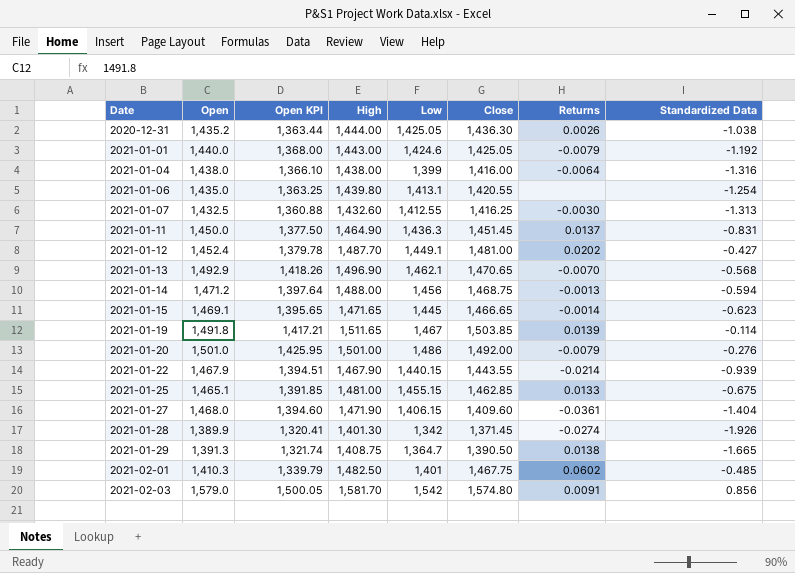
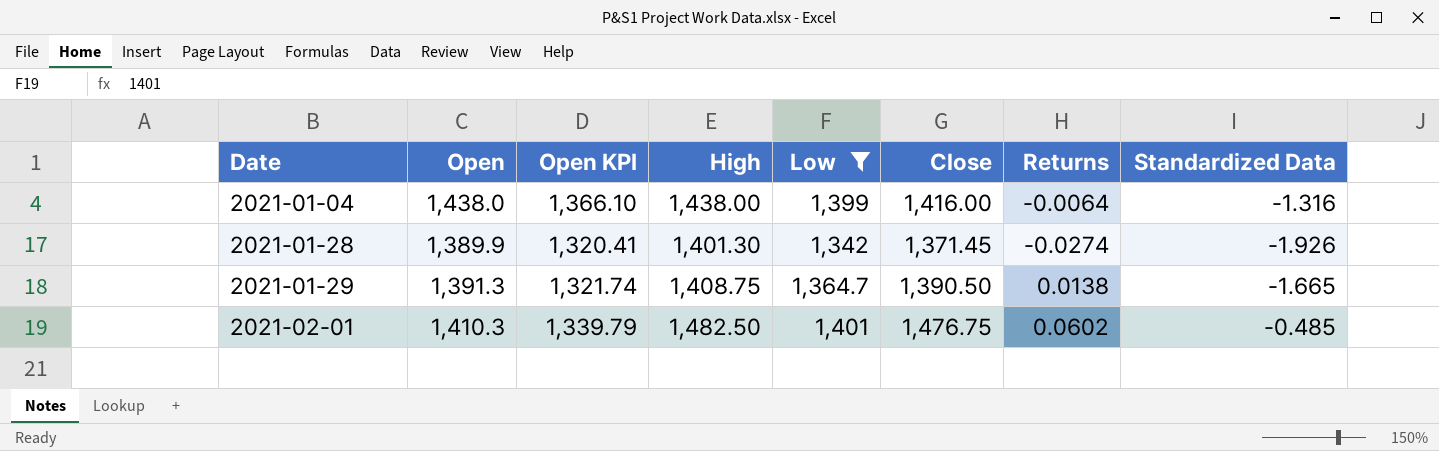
filter: none -> Low <= 1,401
2021-02-01 | Close: 1,467.75 -> 1,476.75

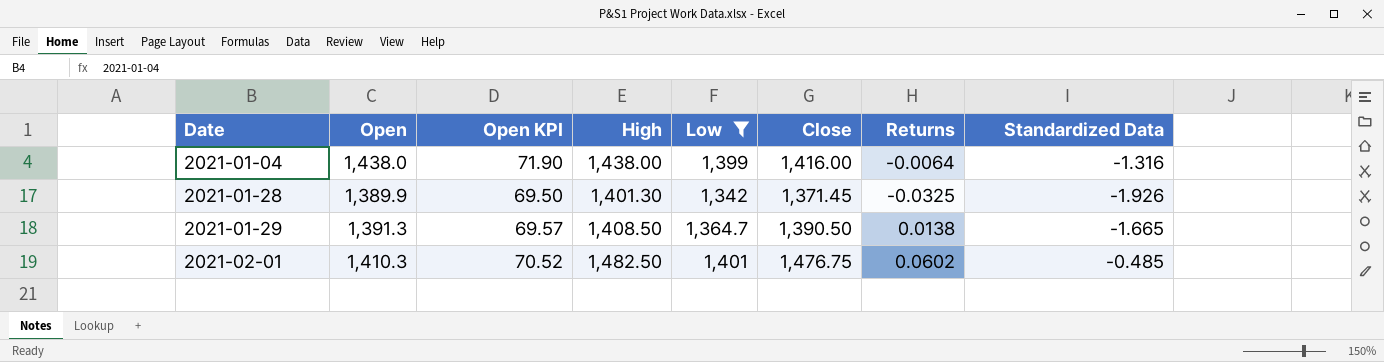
column Open KPI | formula: [Open] * 0.95 -> [Open] * 0.05
2021-01-28 | Returns: -0.0274 -> -0.0325
2021-01-29 | High: 1,408.75 -> 1,408.50

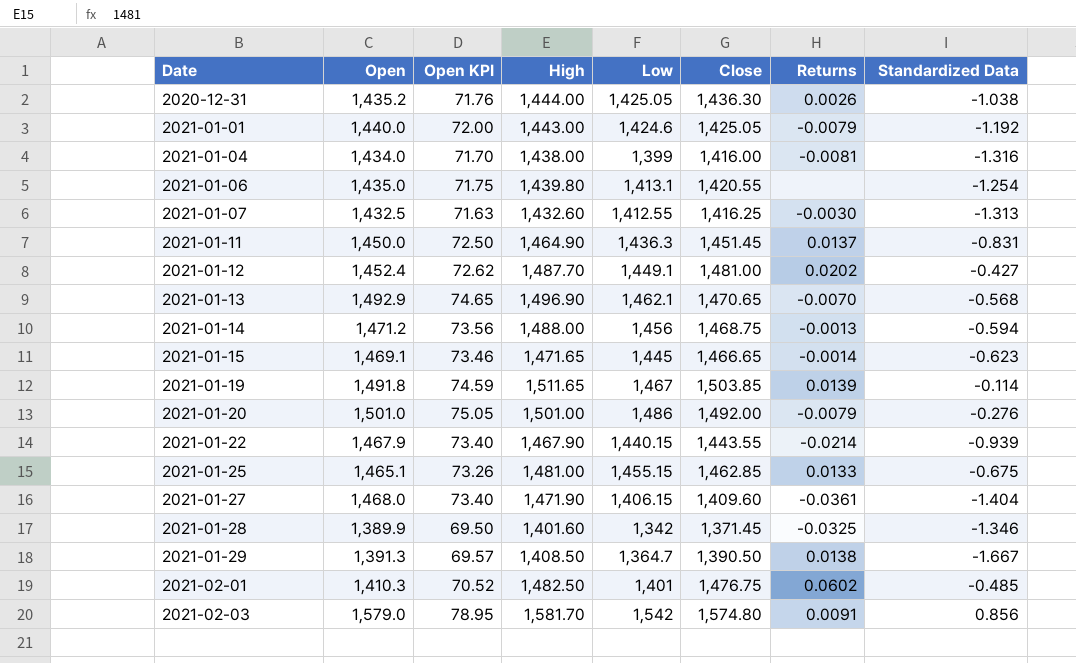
filter: Low <= 1,401 -> none
2021-01-04 | Open: 1,438.0 -> 1,434.0
2021-01-04 | Open KPI: 71.90 -> 71.70
2021-01-04 | Returns: -0.0064 -> -0.0081
2021-01-28 | High: 1,401.30 -> 1,401.60
2021-01-28 | Standardized Data: -1.926 -> -1.346
2021-01-29 | Standardized Data: -1.665 -> -1.667

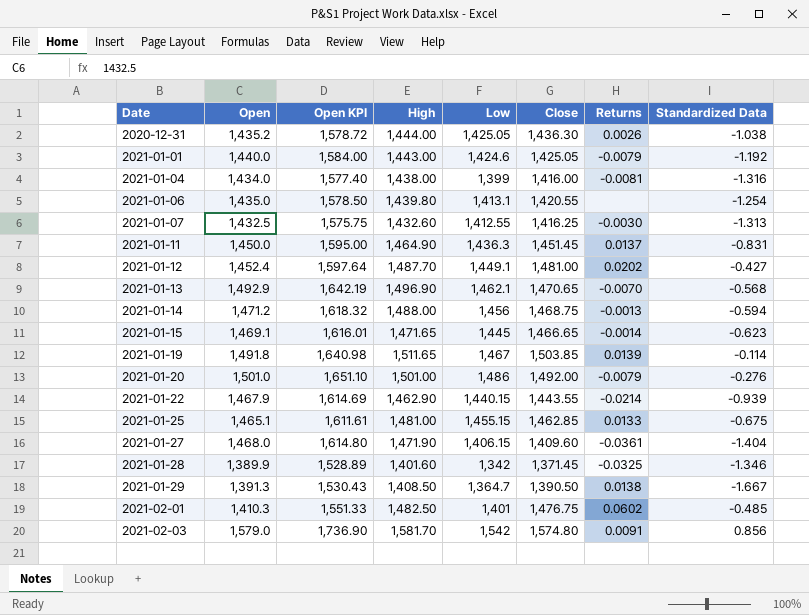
column Open KPI | formula: [Open] * 0.05 -> [Open] * 1.1
2021-01-22 | High: 1,467.90 -> 1,462.90

